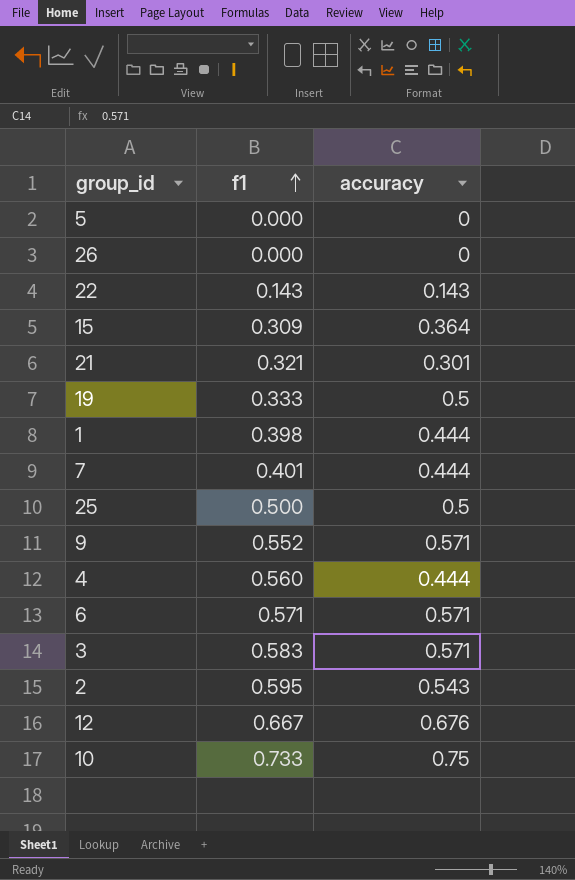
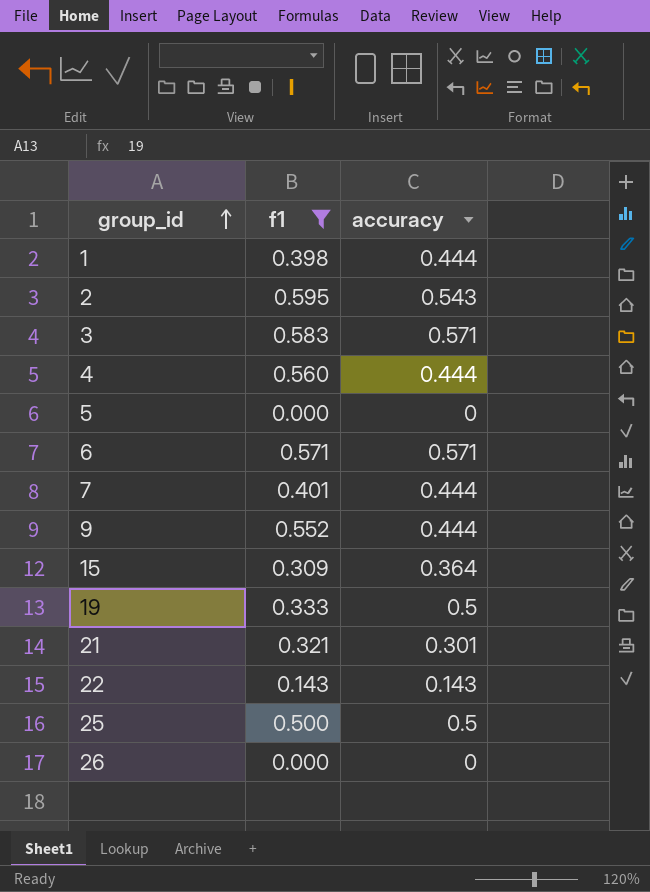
filter: none -> f1 <= 0.595
row order: f1 ascending -> group_id ascending
9 | accuracy: 0.571 -> 0.444

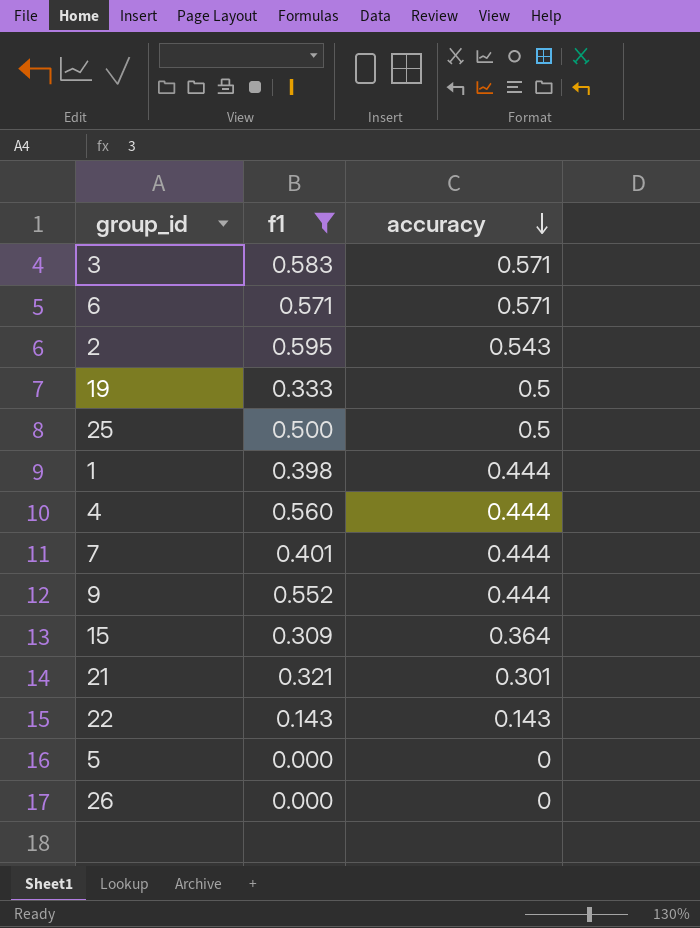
row order: group_id ascending -> accuracy descending

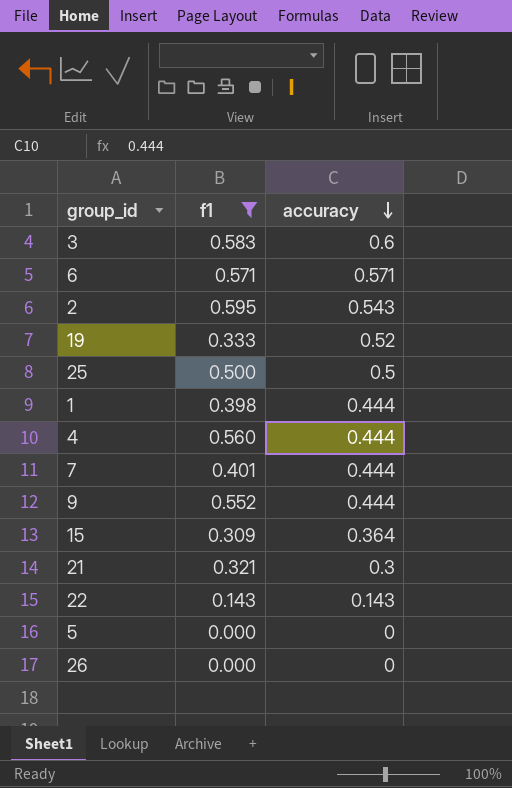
3 | accuracy: 0.571 -> 0.6
19 | accuracy: 0.5 -> 0.52
21 | accuracy: 0.301 -> 0.3

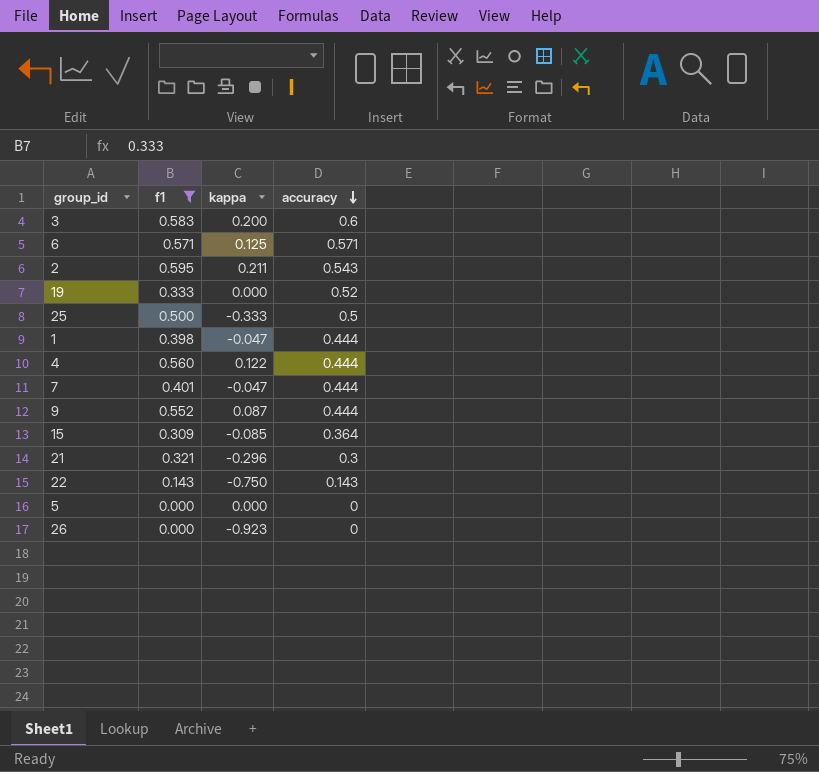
column kappa | position: none -> 3

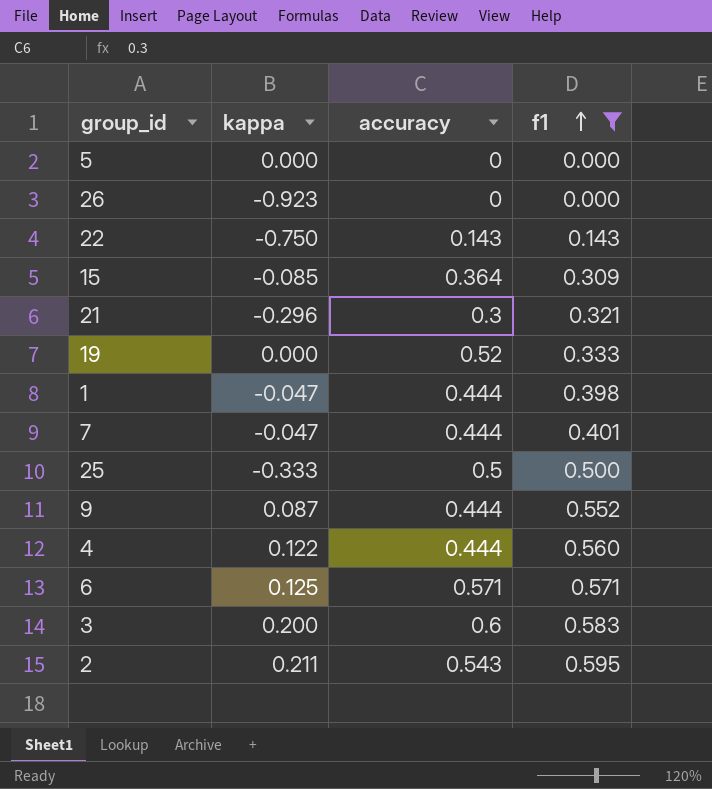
row order: accuracy descending -> f1 ascending
column f1 | position: 2 -> 4

